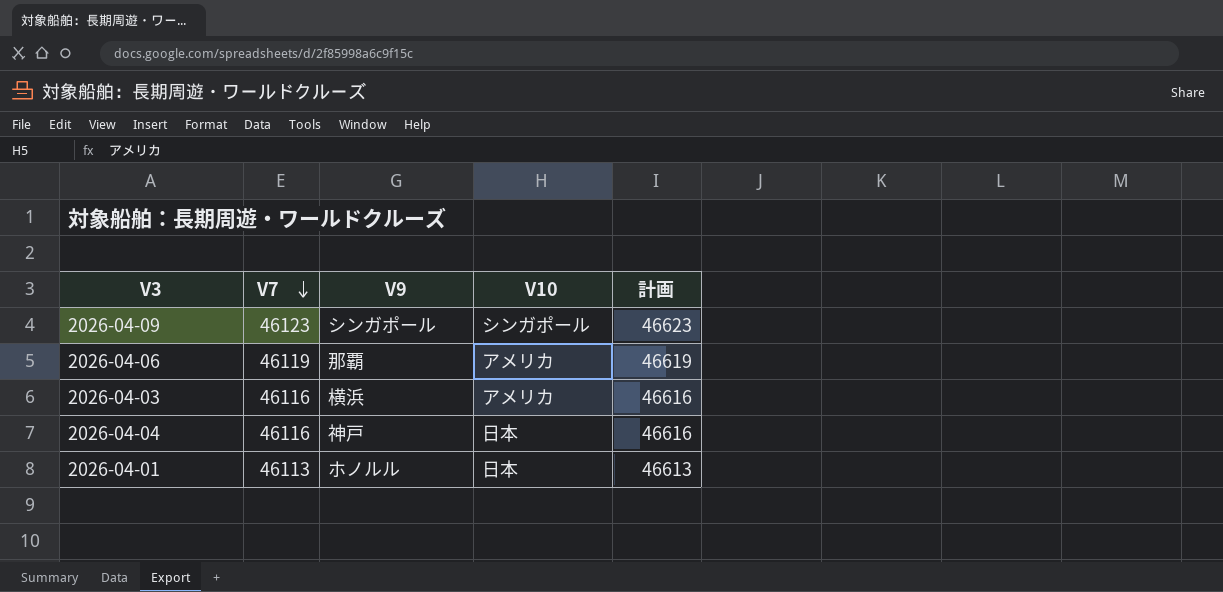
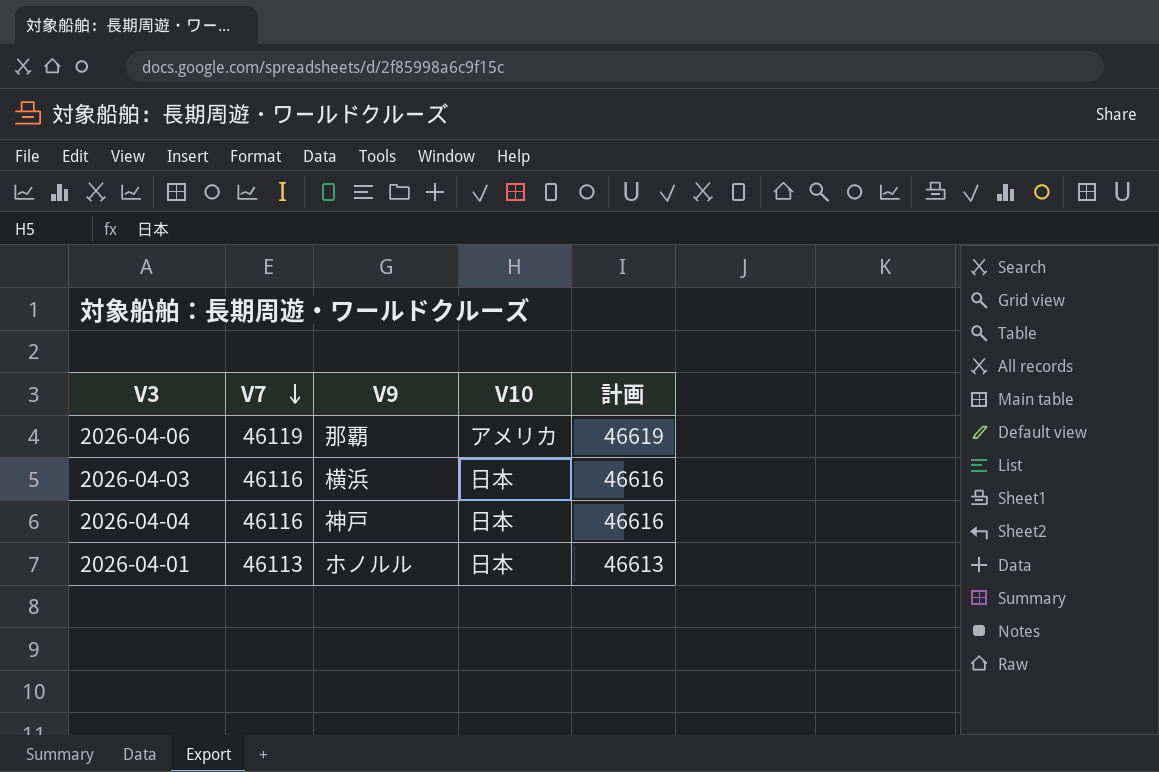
row 2026-04-09: 46123 | シンガポール | シンガポール | 46623 -> none
2026-04-03 | V10: アメリカ -> 日本

